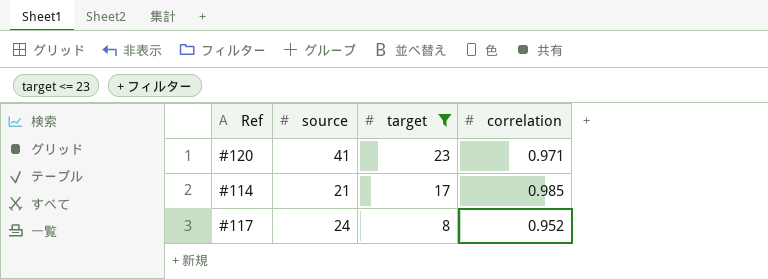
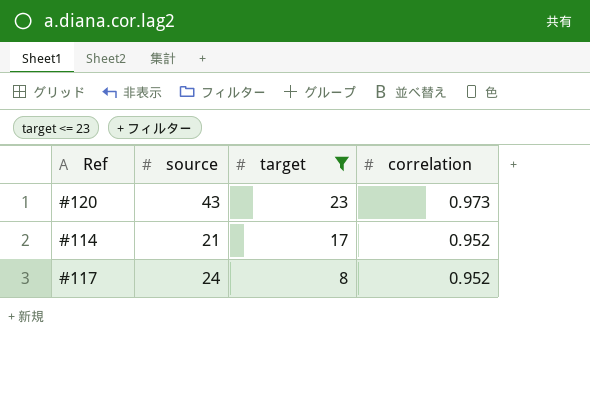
#120 | source: 41 -> 43
#120 | correlation: 0.971 -> 0.973
#114 | correlation: 0.985 -> 0.952

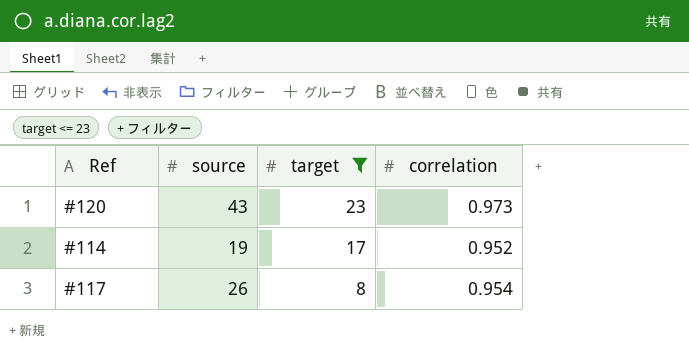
#114 | source: 21 -> 19
#117 | source: 24 -> 26
#117 | correlation: 0.952 -> 0.954

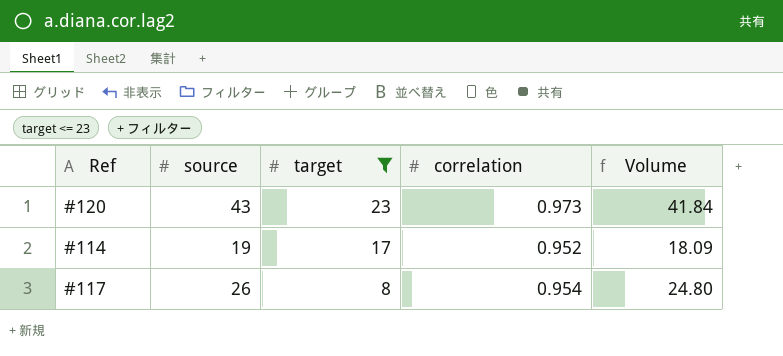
column Volume | formula: none -> [source] * [correlation]

